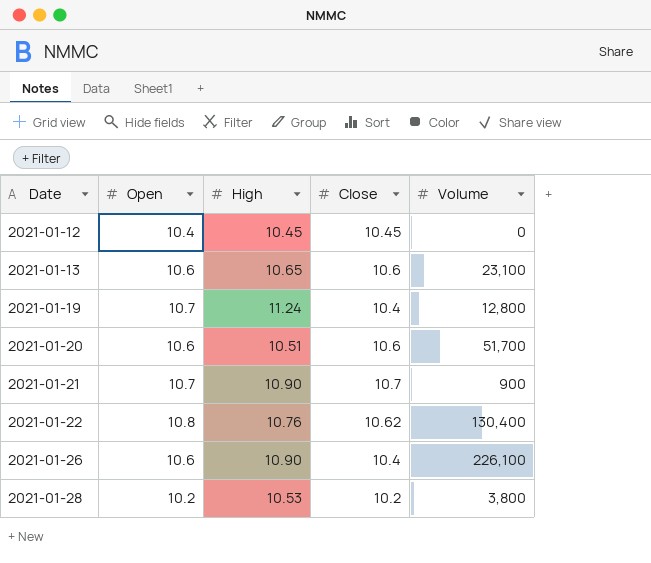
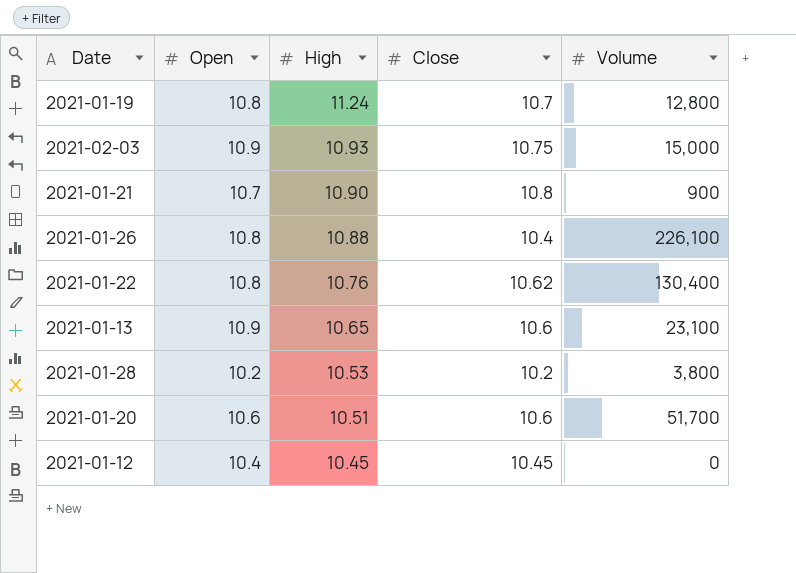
row order: Date ascending -> High descending
2021-01-19 | Open: 10.7 -> 10.8
2021-01-19 | Close: 10.4 -> 10.7
row 2021-02-03: none -> 10.9 | 10.93 | 10.75 | 15,000
2021-01-21 | Close: 10.7 -> 10.8
2021-01-26 | Open: 10.6 -> 10.8
2021-01-26 | High: 10.90 -> 10.88
2021-01-13 | Open: 10.6 -> 10.9

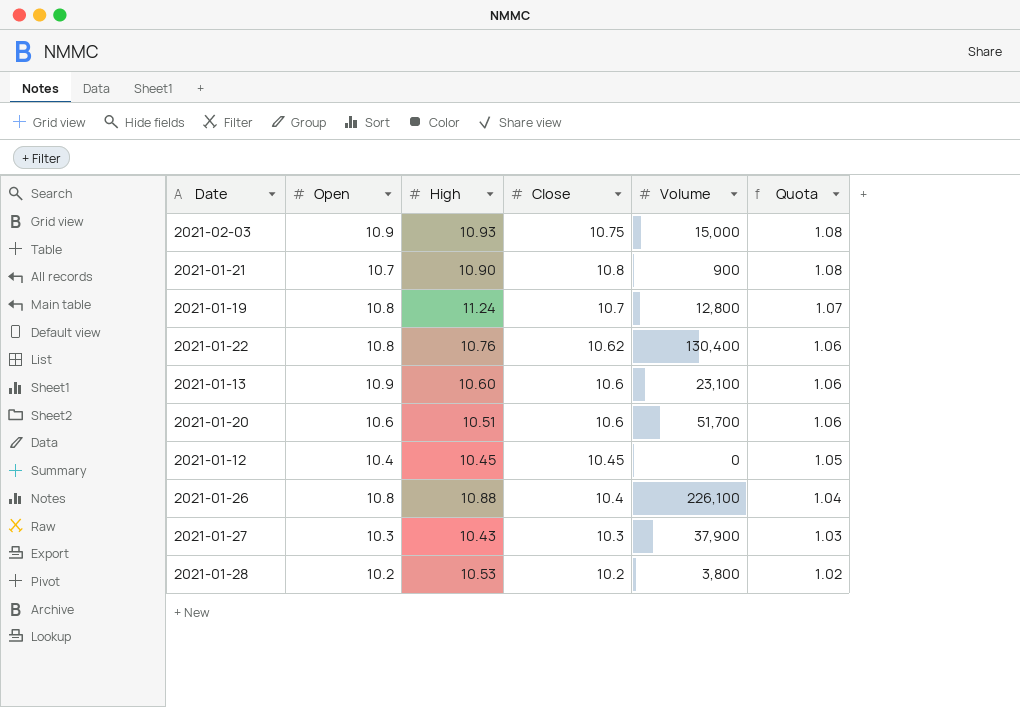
row order: High descending -> Quota descending
column Quota | formula: none -> [Close] * 0.1
2021-01-13 | High: 10.65 -> 10.60
row 2021-01-27: none -> 10.3 | 10.43 | 10.3 | 37,900 | 1.03

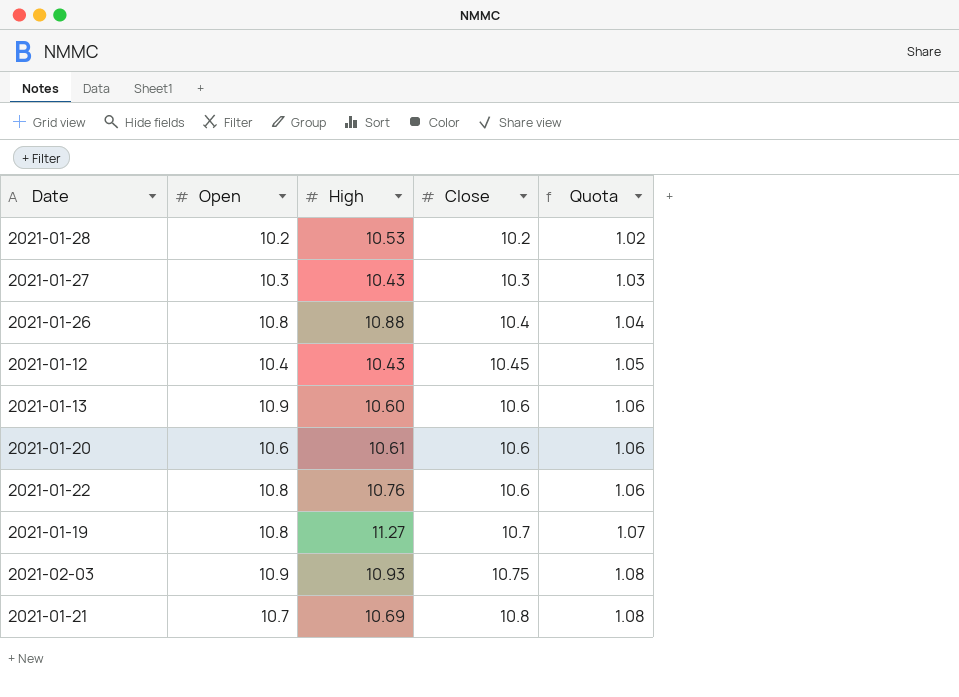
row order: Quota descending -> Close ascending
column Volume | position: 5 -> none
2021-01-12 | High: 10.45 -> 10.43
2021-01-20 | High: 10.51 -> 10.61
2021-01-22 | Close: 10.62 -> 10.6
2021-01-19 | High: 11.24 -> 11.27
2021-01-21 | High: 10.90 -> 10.69

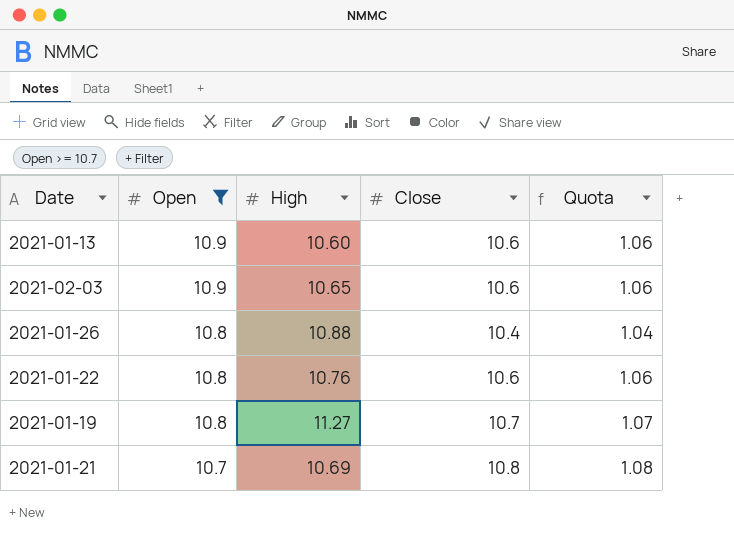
filter: none -> Open >= 10.7
row order: Close ascending -> Open descending
2021-02-03 | High: 10.93 -> 10.65
2021-02-03 | Close: 10.75 -> 10.6
2021-02-03 | Quota: 1.08 -> 1.06

